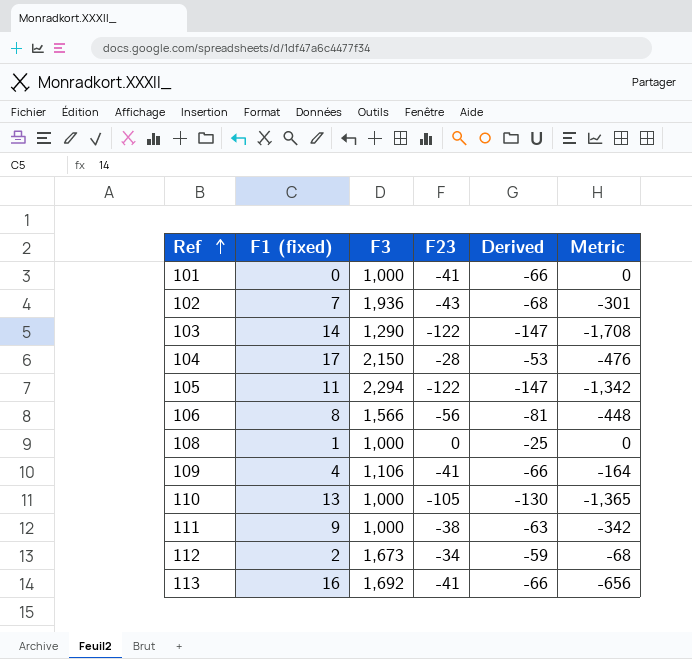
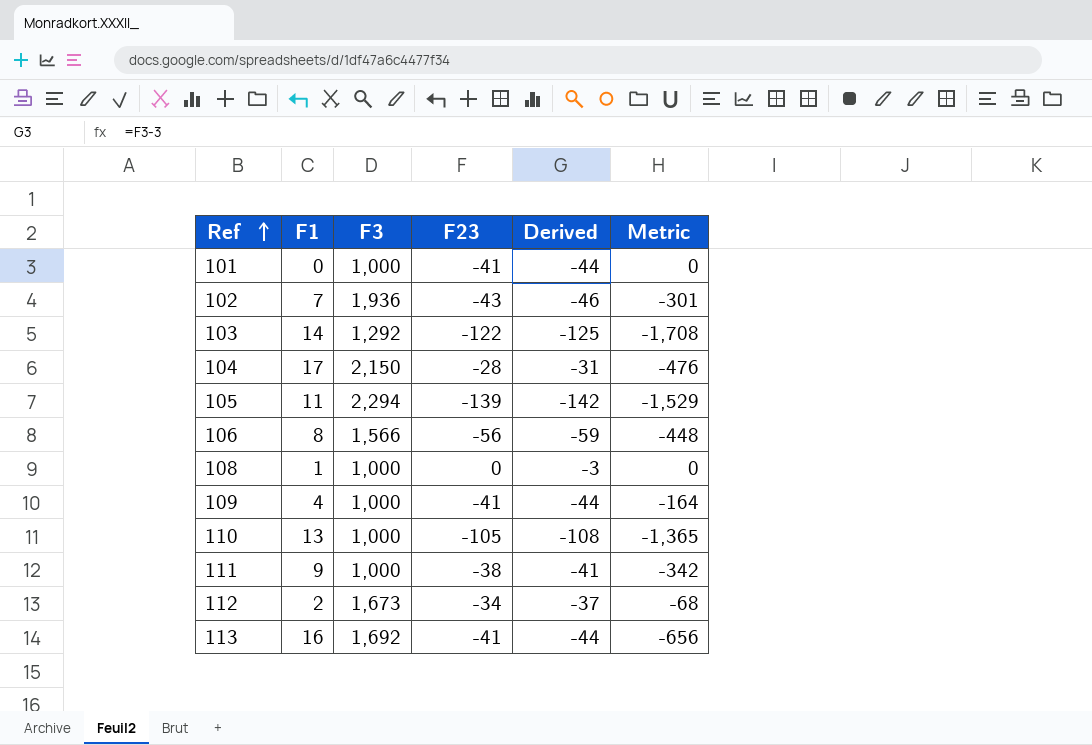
column name: F1 (fixed) -> F1
column Derived | formula: [F23] - 25 -> [F23] - 3
103 | F3: 1,290 -> 1,292
105 | F23: -122 -> -139
105 | Metric: -1,342 -> -1,529
109 | F3: 1,106 -> 1,000

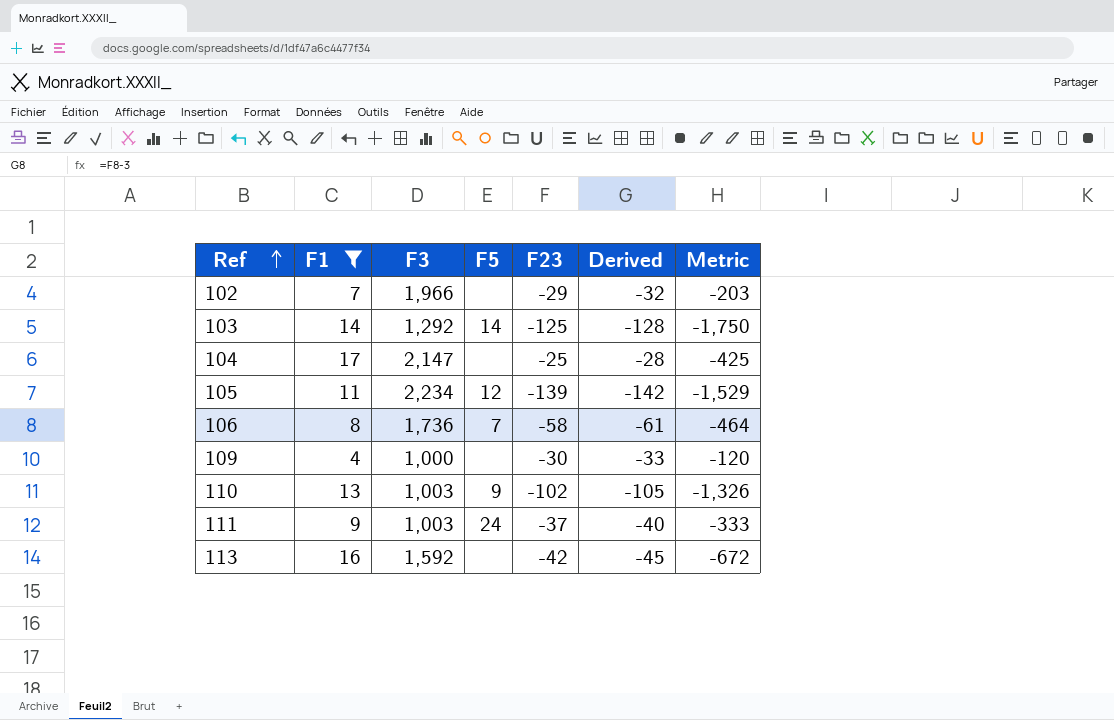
filter: none -> F1 >= 4
column F5 | position: none -> 4
102 | F3: 1,936 -> 1,966
102 | F23: -43 -> -29
102 | Derived: -46 -> -32
102 | Metric: -301 -> -203
103 | F23: -122 -> -125
103 | Derived: -125 -> -128
103 | Metric: -1,708 -> -1,750
104 | F3: 2,150 -> 2,147
104 | F23: -28 -> -25
104 | Derived: -31 -> -28
104 | Metric: -476 -> -425
105 | F3: 2,294 -> 2,234
106 | F3: 1,566 -> 1,736
106 | F23: -56 -> -58
106 | Derived: -59 -> -61
106 | Metric: -448 -> -464
109 | F23: -41 -> -30
109 | Derived: -44 -> -33
109 | Metric: -164 -> -120
110 | F3: 1,000 -> 1,003
110 | F23: -105 -> -102
110 | Derived: -108 -> -105
110 | Metric: -1,365 -> -1,326
111 | F3: 1,000 -> 1,003
111 | F23: -38 -> -37
111 | Derived: -41 -> -40
111 | Metric: -342 -> -333
113 | F3: 1,692 -> 1,592
113 | F23: -41 -> -42
113 | Derived: -44 -> -45
113 | Metric: -656 -> -672

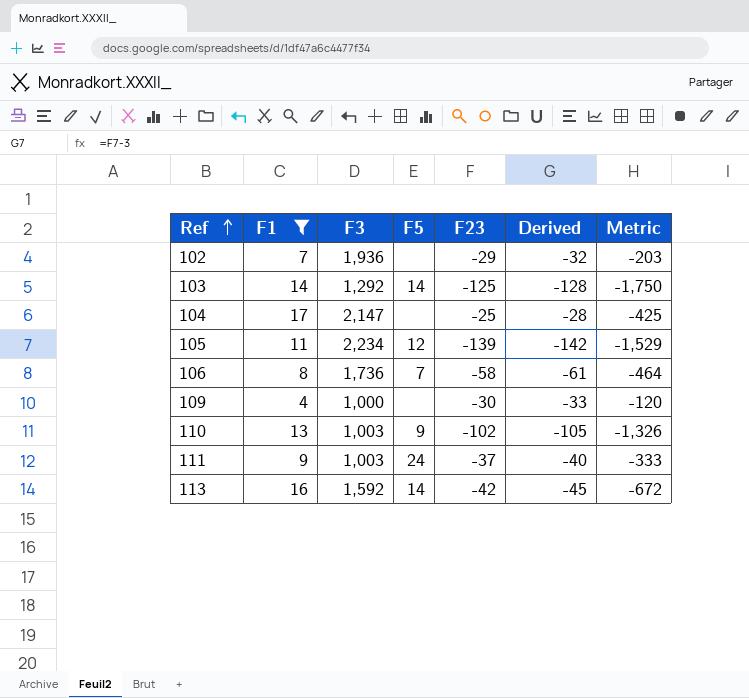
102 | F3: 1,966 -> 1,936
113 | F5: none -> 14

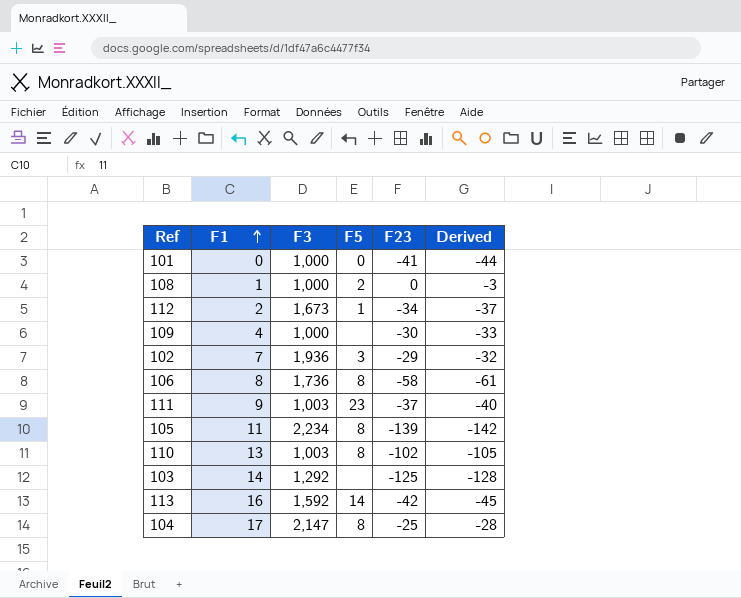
filter: F1 >= 4 -> none
row order: Ref ascending -> F1 ascending
column Metric | formula: [F1] * [F23] -> none
102 | F5: none -> 3
106 | F5: 7 -> 8
111 | F5: 24 -> 23
105 | F5: 12 -> 8
110 | F5: 9 -> 8
103 | F5: 14 -> none
104 | F5: none -> 8

